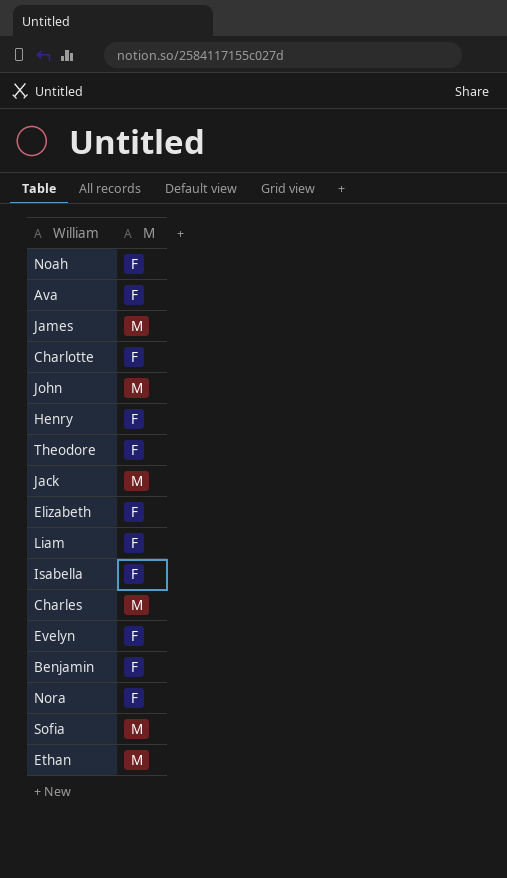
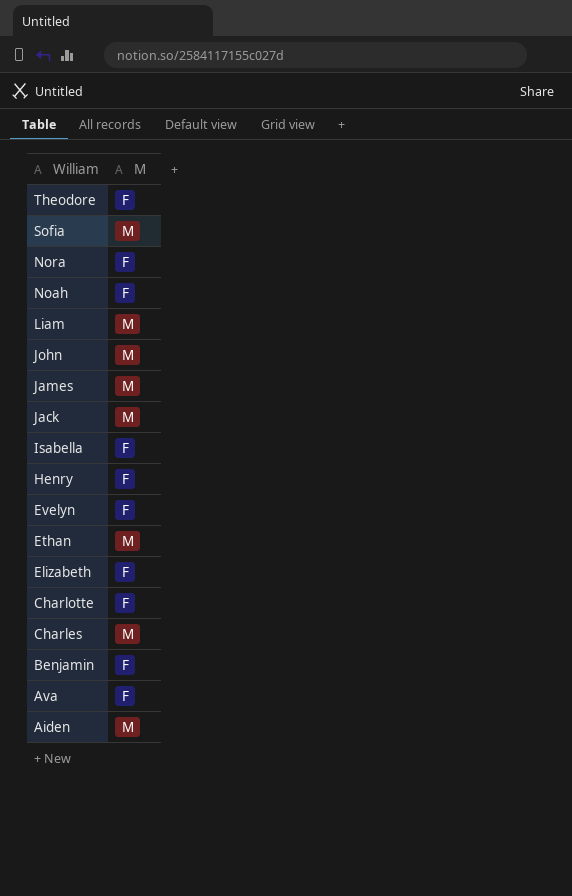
row order: none -> William descending
Liam | M: F -> M
row Aiden: none -> M

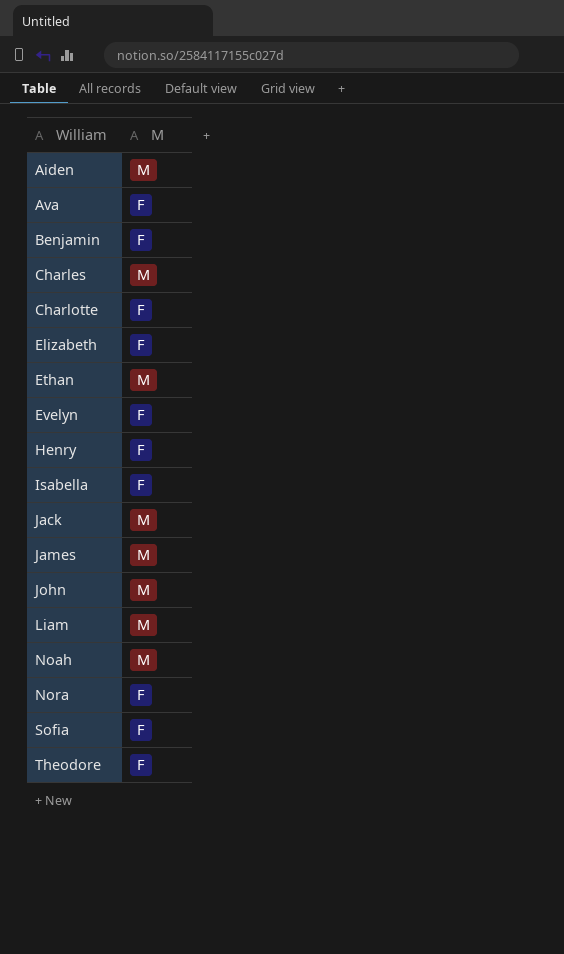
row order: William descending -> William ascending
Noah | M: F -> M
Sofia | M: M -> F

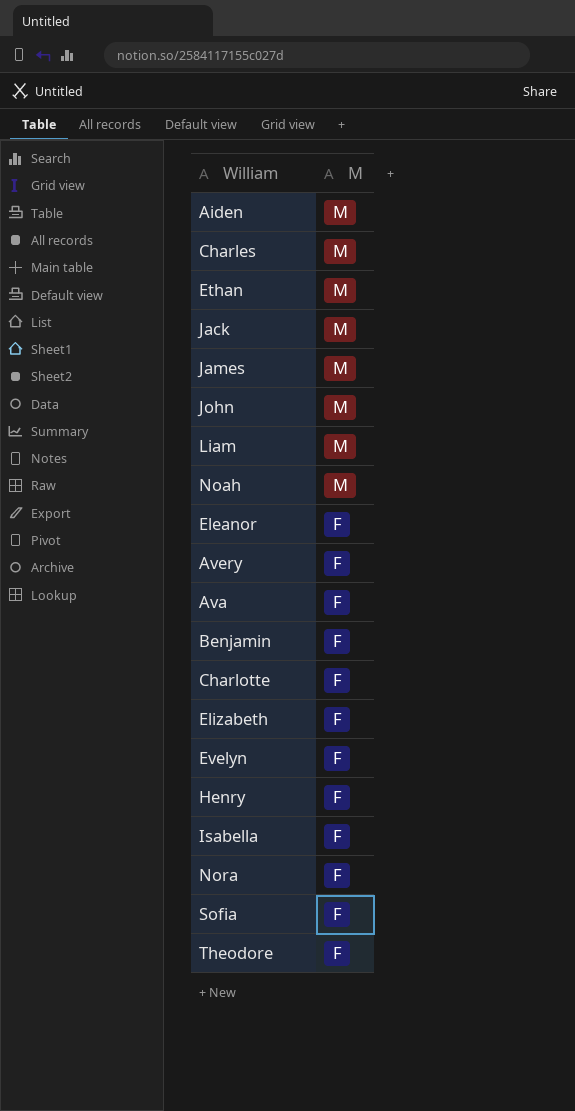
row order: William ascending -> M descending
row Eleanor: none -> F
row Avery: none -> F

